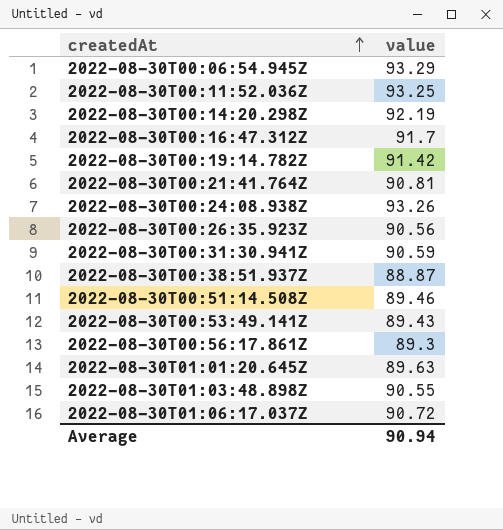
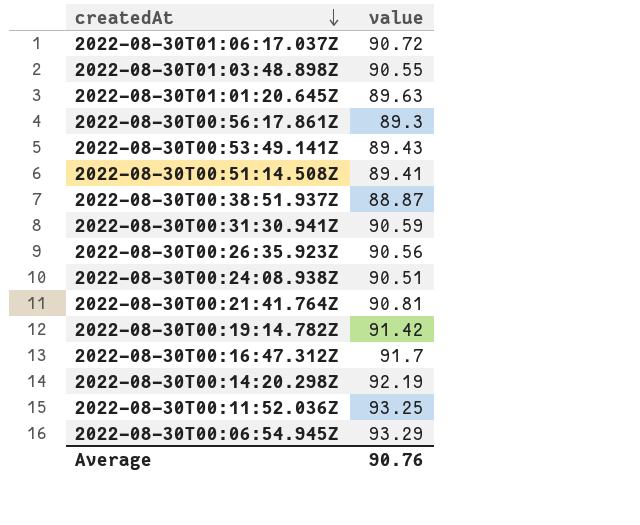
row order: createdAt ascending -> createdAt descending
2022-08-30T00:51:14.508Z | value: 89.46 -> 89.41
2022-08-30T00:24:08.938Z | value: 93.26 -> 90.51
Average | value: 90.94 -> 90.76

